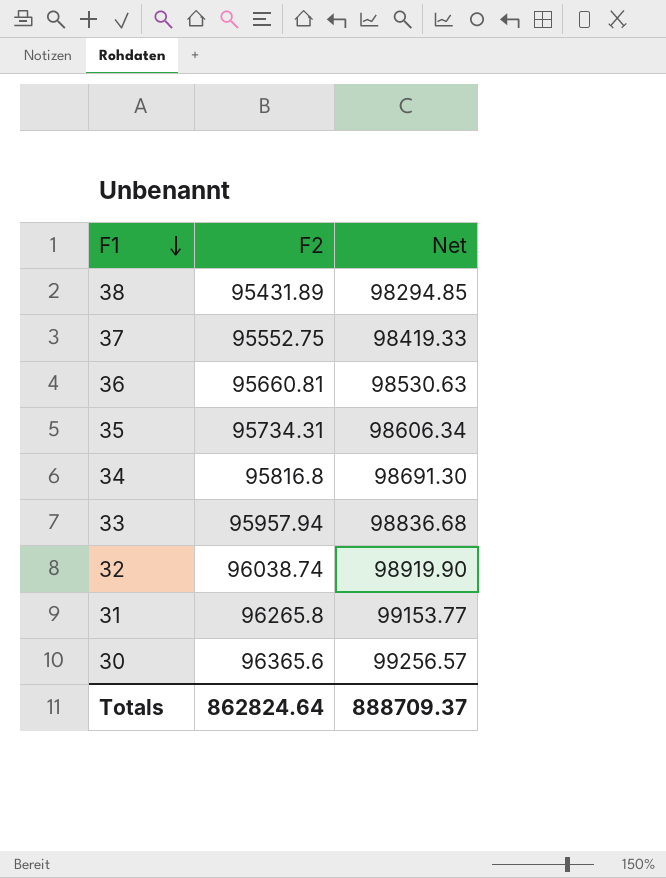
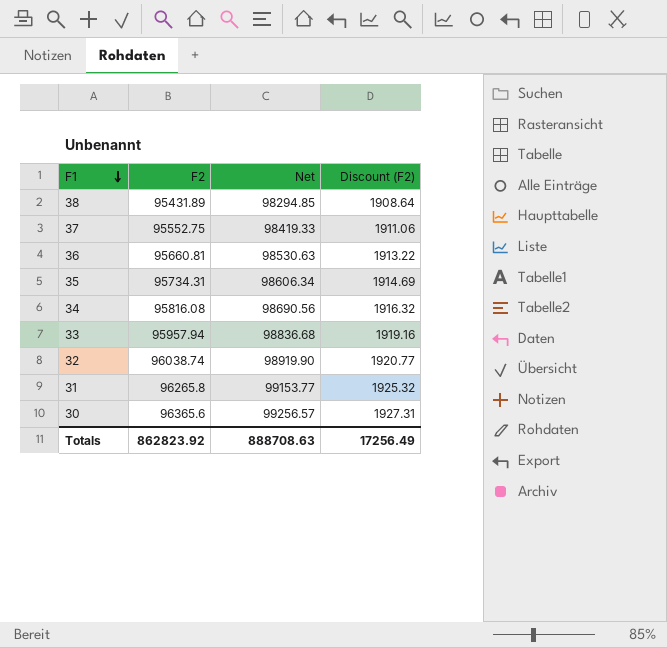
column Discount (F2) | formula: none -> [F2] * 0.02
34 | F2: 95816.8 -> 95816.08
34 | Net: 98691.30 -> 98690.56
Totals | F2: 862824.64 -> 862823.92
Totals | Net: 888709.37 -> 888708.63

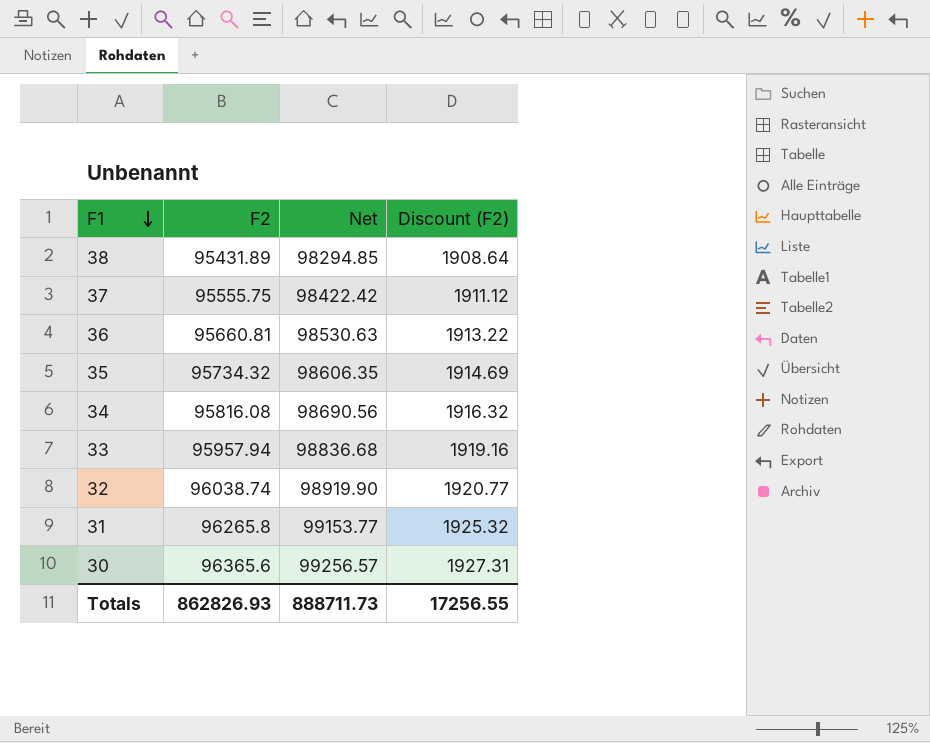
37 | F2: 95552.75 -> 95555.75
37 | Net: 98419.33 -> 98422.42
37 | Discount (F2): 1911.06 -> 1911.12
35 | F2: 95734.31 -> 95734.32
35 | Net: 98606.34 -> 98606.35
Totals | F2: 862823.92 -> 862826.93
Totals | Net: 888708.63 -> 888711.73
Totals | Discount (F2): 17256.49 -> 17256.55

